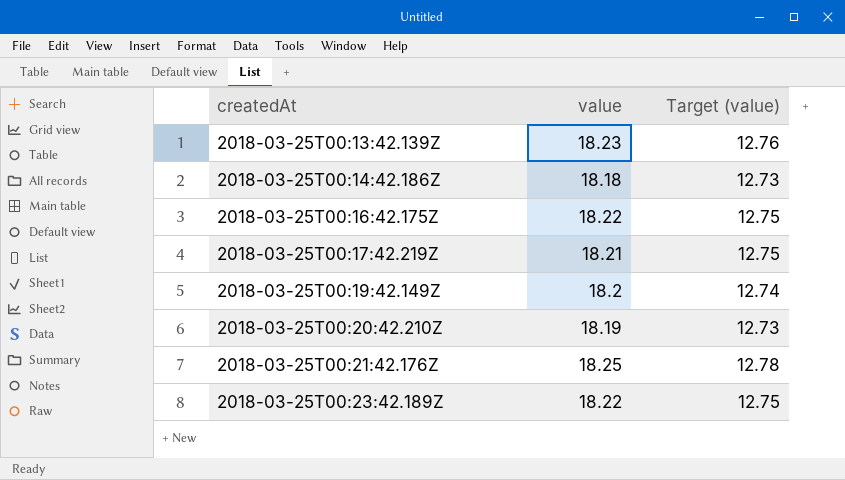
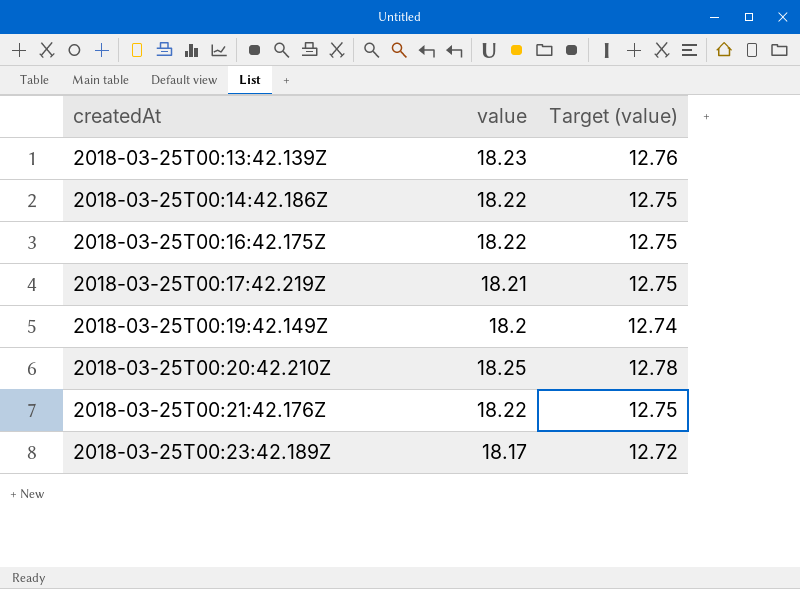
2018-03-25T00:14:42.186Z | value: 18.18 -> 18.22
2018-03-25T00:14:42.186Z | Target (value): 12.73 -> 12.75
2018-03-25T00:20:42.210Z | value: 18.19 -> 18.25
2018-03-25T00:20:42.210Z | Target (value): 12.73 -> 12.78
2018-03-25T00:21:42.176Z | value: 18.25 -> 18.22
2018-03-25T00:21:42.176Z | Target (value): 12.78 -> 12.75
2018-03-25T00:23:42.189Z | value: 18.22 -> 18.17
2018-03-25T00:23:42.189Z | Target (value): 12.75 -> 12.72

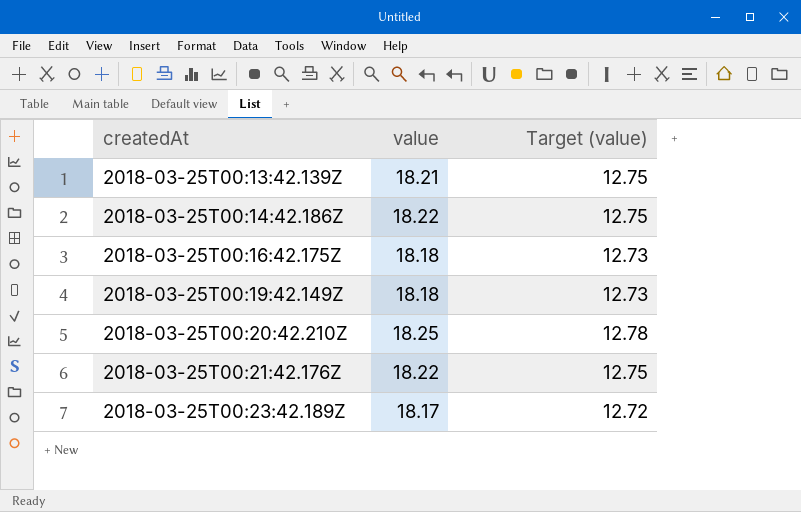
row 2018-03-25T00:17:42.219Z: 18.21 | 12.75 -> none
2018-03-25T00:13:42.139Z | value: 18.23 -> 18.21
2018-03-25T00:13:42.139Z | Target (value): 12.76 -> 12.75
2018-03-25T00:16:42.175Z | value: 18.22 -> 18.18
2018-03-25T00:16:42.175Z | Target (value): 12.75 -> 12.73
2018-03-25T00:19:42.149Z | value: 18.2 -> 18.18
2018-03-25T00:19:42.149Z | Target (value): 12.74 -> 12.73

